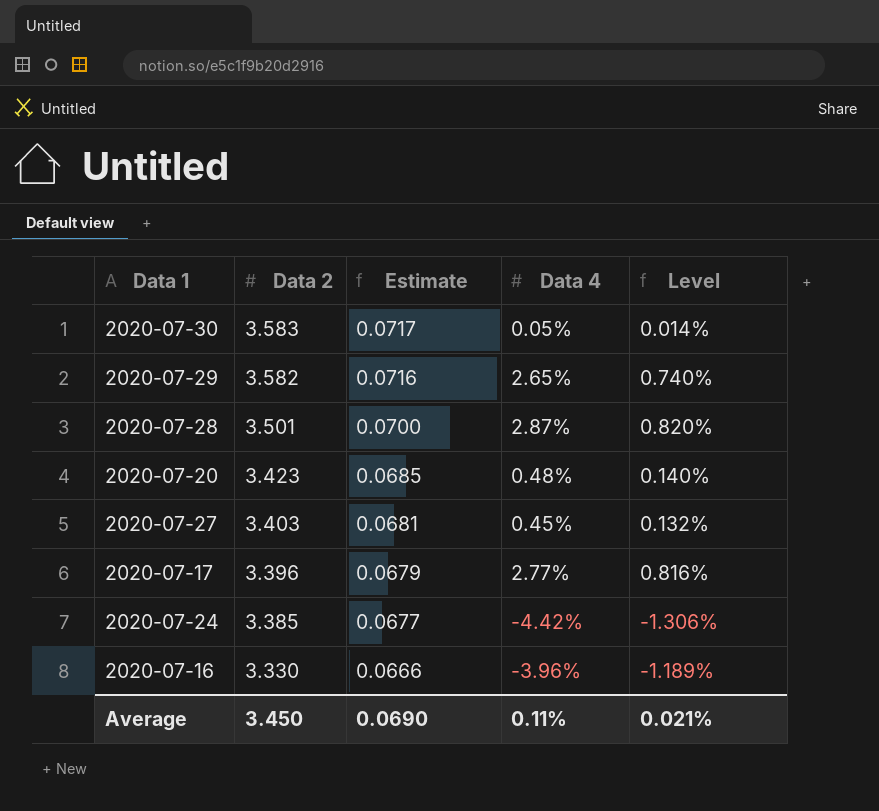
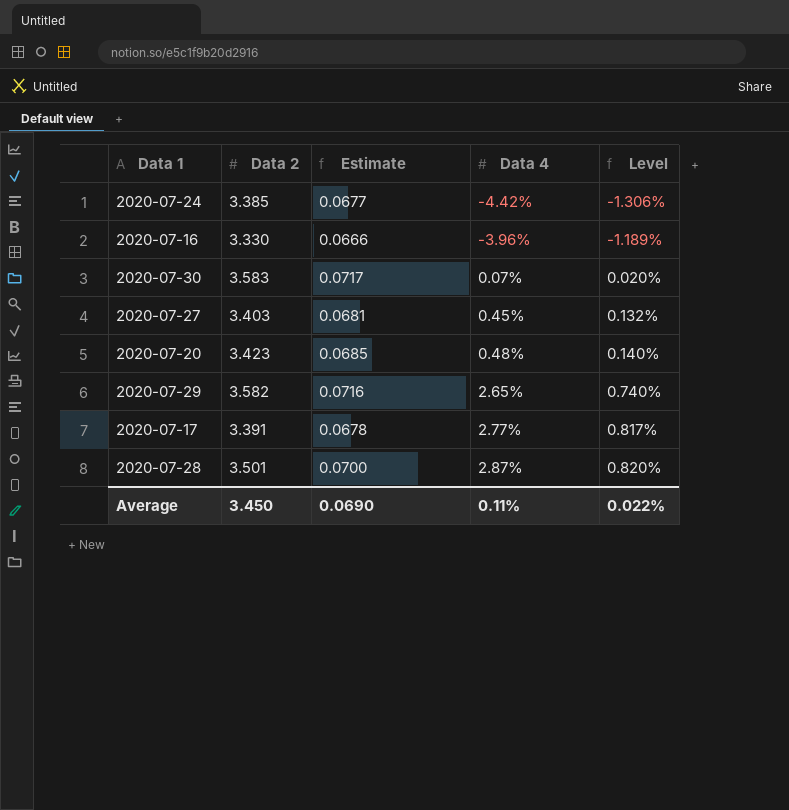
row order: Data 2 descending -> Data 4 ascending
2020-07-30 | Data 4: 0.05% -> 0.07%
2020-07-30 | Level: 0.014% -> 0.020%
2020-07-17 | Data 2: 3.396 -> 3.391
2020-07-17 | Estimate: 0.0679 -> 0.0678
2020-07-17 | Level: 0.816% -> 0.817%
Average | Level: 0.021% -> 0.022%

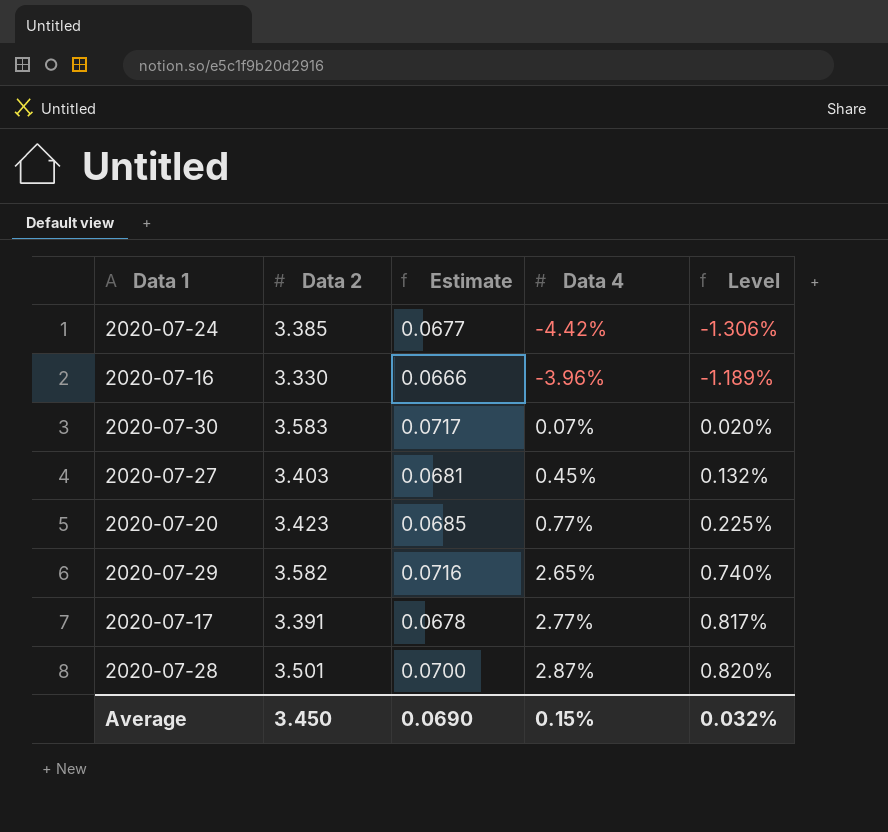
2020-07-20 | Data 4: 0.48% -> 0.77%
2020-07-20 | Level: 0.140% -> 0.225%
Average | Data 4: 0.11% -> 0.15%
Average | Level: 0.022% -> 0.032%

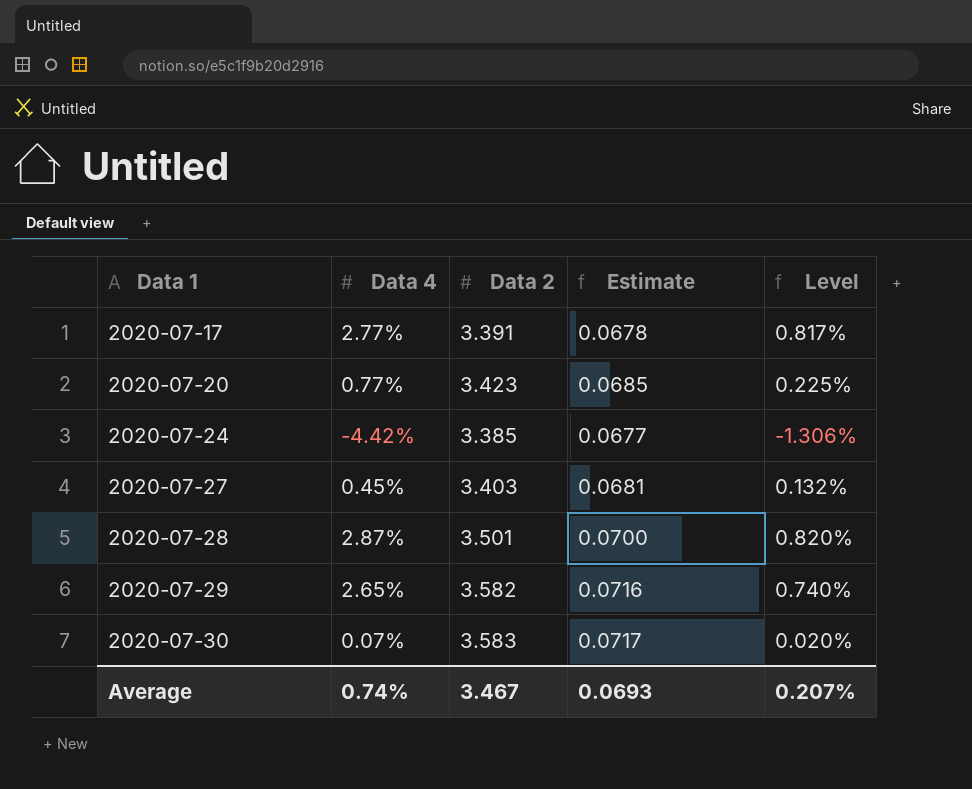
row order: Data 4 ascending -> Data 1 ascending
column Data 4 | position: 4 -> 2
row 2020-07-16: 3.330 | 0.0666 | -3.96% | -1.189% -> none
Average | Data 4: 0.15% -> 0.74%
Average | Data 2: 3.450 -> 3.467
Average | Estimate: 0.0690 -> 0.0693
Average | Level: 0.032% -> 0.207%

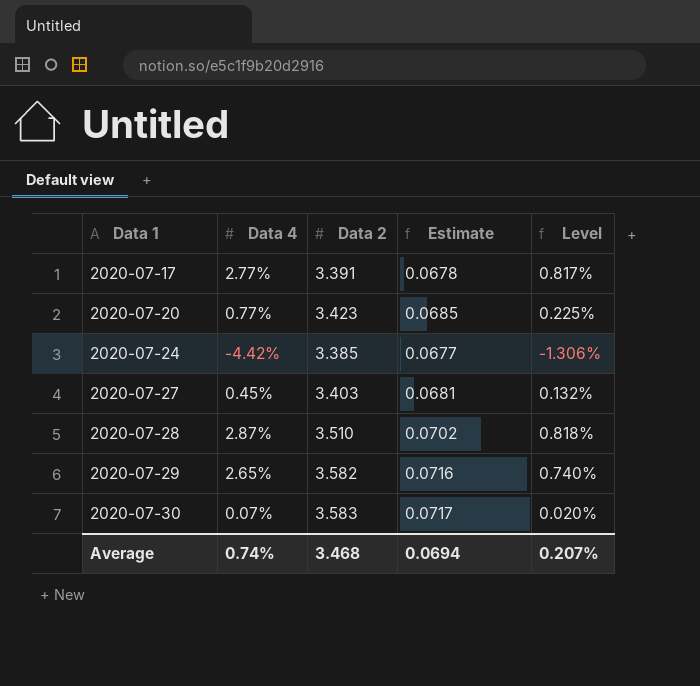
2020-07-28 | Data 2: 3.501 -> 3.510
2020-07-28 | Estimate: 0.0700 -> 0.0702
2020-07-28 | Level: 0.820% -> 0.818%
Average | Data 2: 3.467 -> 3.468
Average | Estimate: 0.0693 -> 0.0694

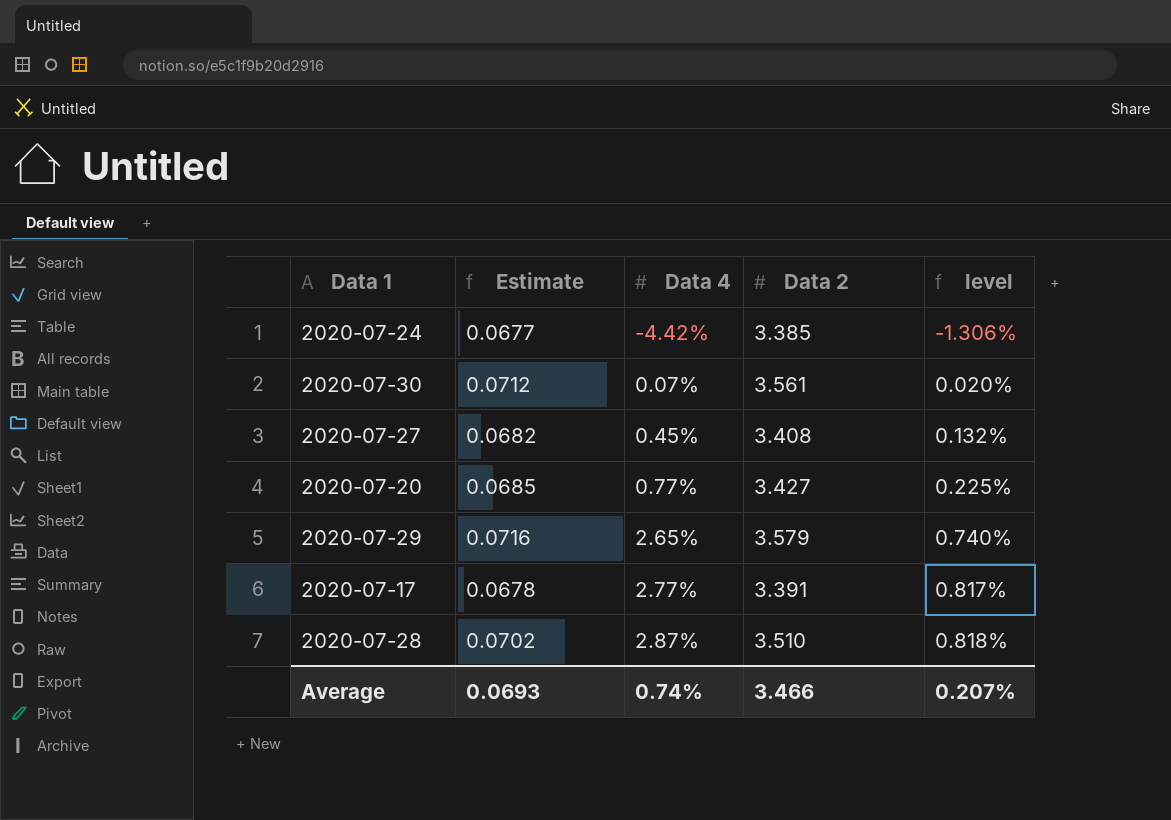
row order: Data 1 ascending -> Data 4 ascending
column Estimate | position: 4 -> 2
column name: Level -> level
2020-07-30 | Estimate: 0.0717 -> 0.0712
2020-07-30 | Data 2: 3.583 -> 3.561
2020-07-27 | Estimate: 0.0681 -> 0.0682
2020-07-27 | Data 2: 3.403 -> 3.408
2020-07-20 | Data 2: 3.423 -> 3.427
2020-07-29 | Data 2: 3.582 -> 3.579
Average | Estimate: 0.0694 -> 0.0693
Average | Data 2: 3.468 -> 3.466

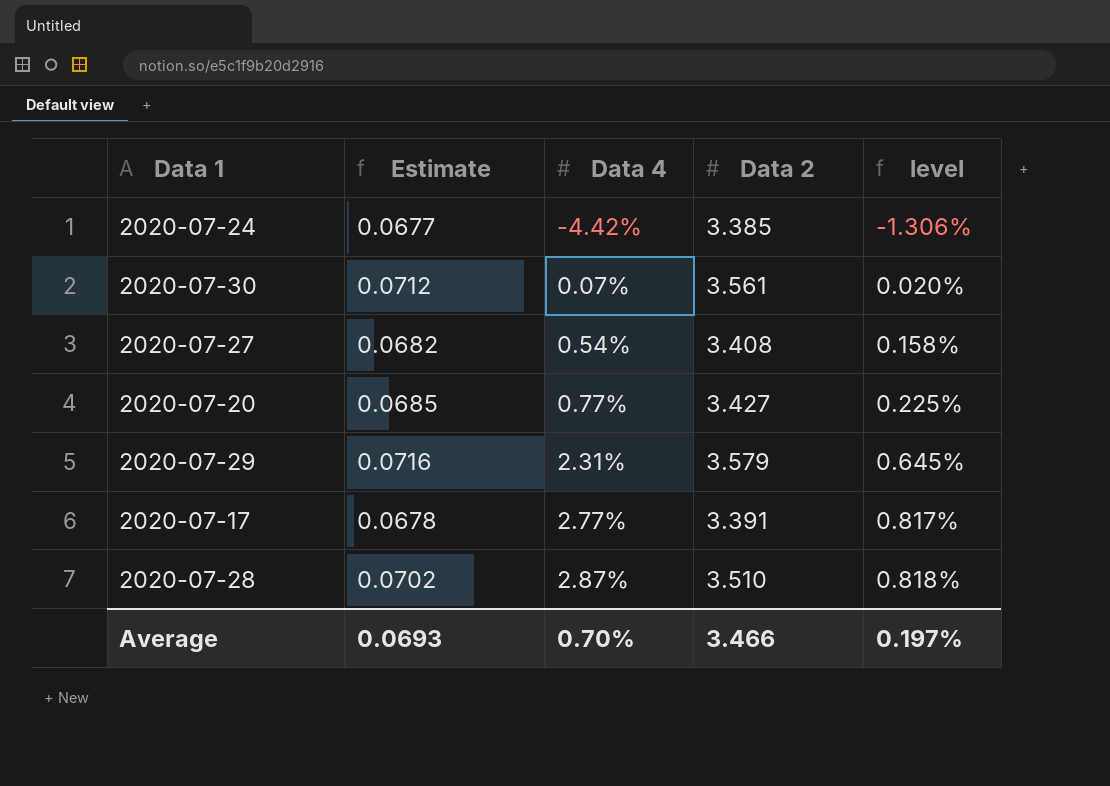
2020-07-27 | Data 4: 0.45% -> 0.54%
2020-07-27 | level: 0.132% -> 0.158%
2020-07-29 | Data 4: 2.65% -> 2.31%
2020-07-29 | level: 0.740% -> 0.645%
Average | Data 4: 0.74% -> 0.70%
Average | level: 0.207% -> 0.197%

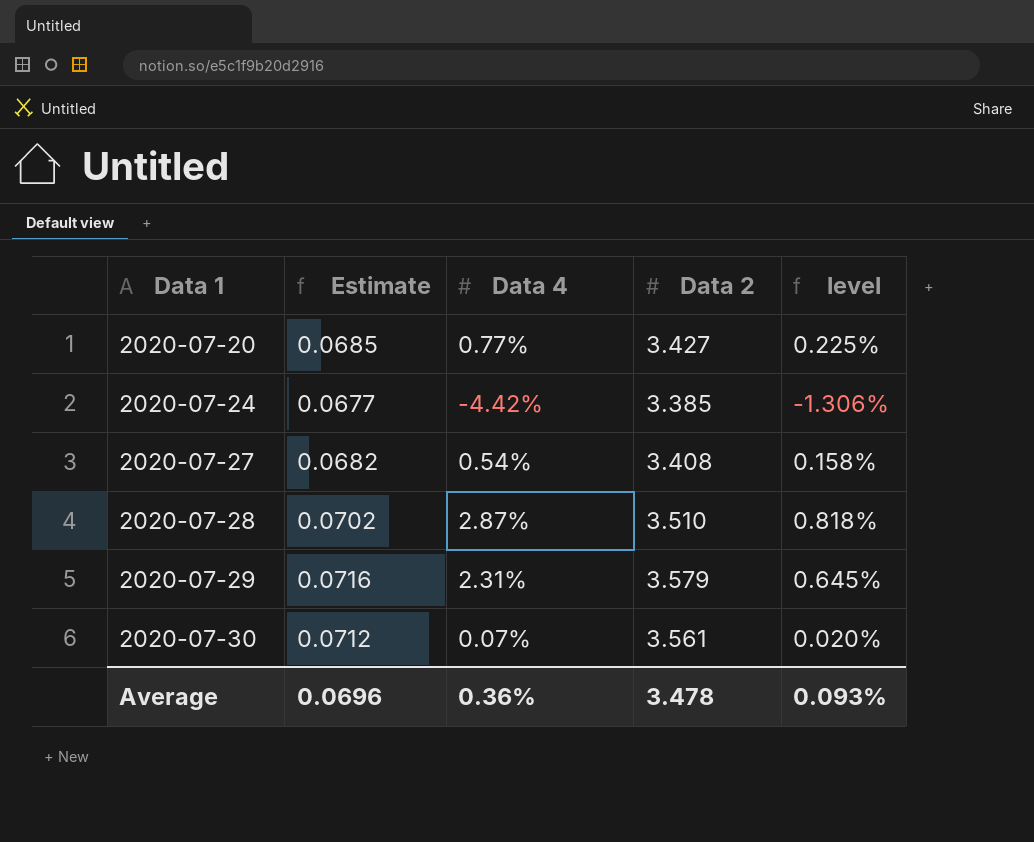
row order: Data 4 ascending -> Data 1 ascending
row 2020-07-17: 0.0678 | 2.77% | 3.391 | 0.817% -> none
Average | Estimate: 0.0693 -> 0.0696
Average | Data 4: 0.70% -> 0.36%
Average | Data 2: 3.466 -> 3.478
Average | level: 0.197% -> 0.093%

